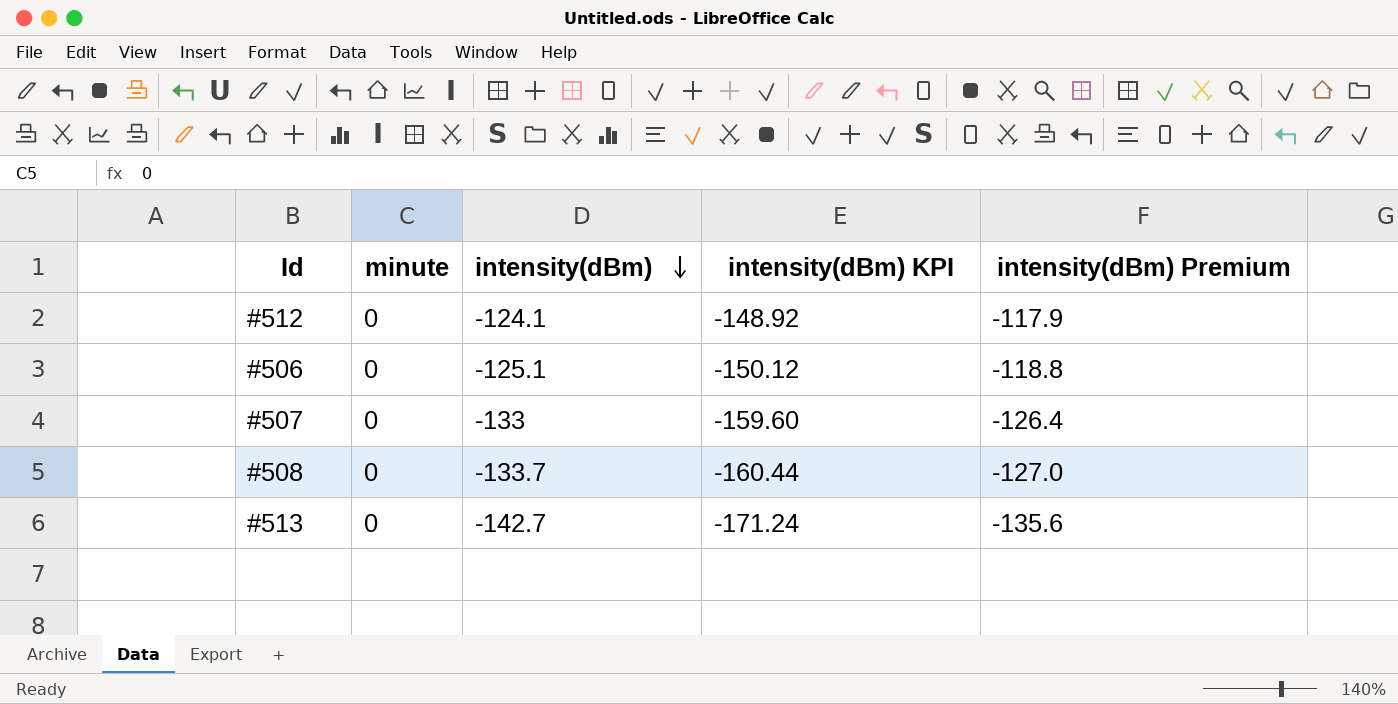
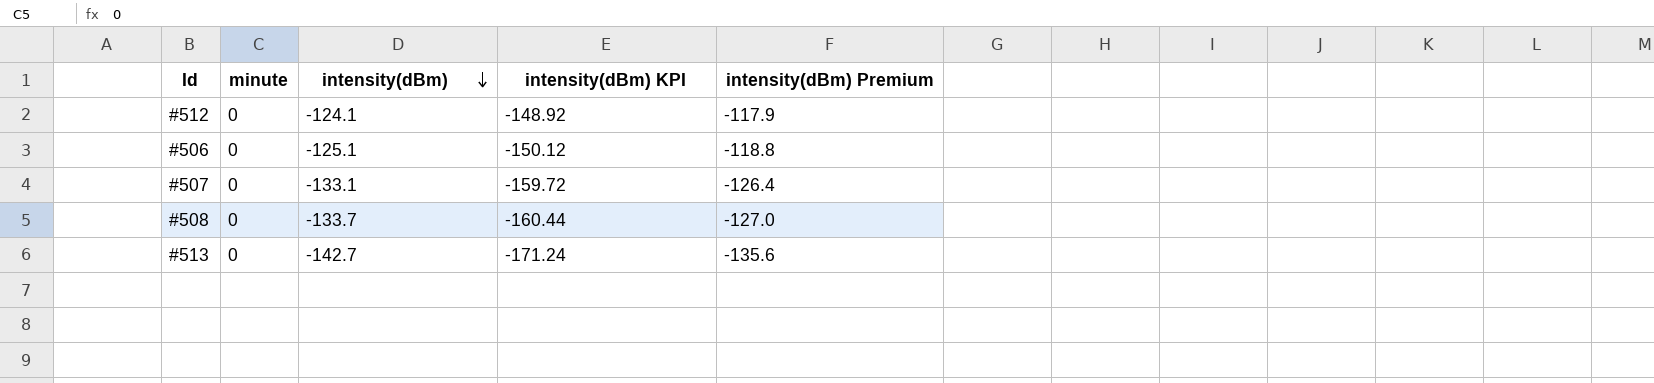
#507 | intensity(dBm): -133 -> -133.1
#507 | intensity(dBm) KPI: -159.60 -> -159.72

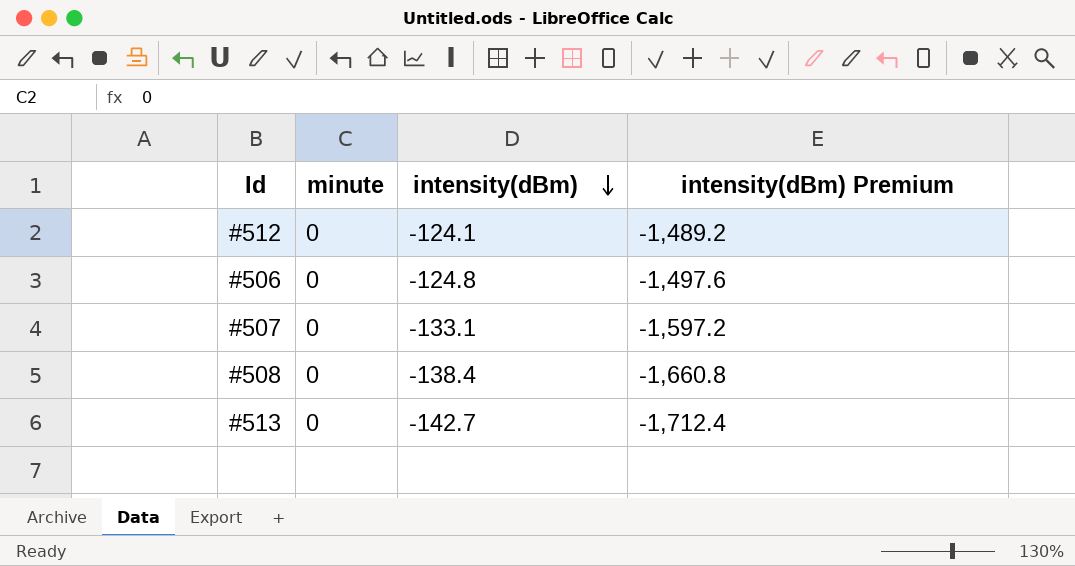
column intensity(dBm) KPI | formula: [intensity(dBm)] * 1.2 -> none
column intensity(dBm) Premium | formula: [intensity(dBm)] * 0.95 -> [intensity(dBm)] * 12
#506 | intensity(dBm): -125.1 -> -124.8
#508 | intensity(dBm): -133.7 -> -138.4

